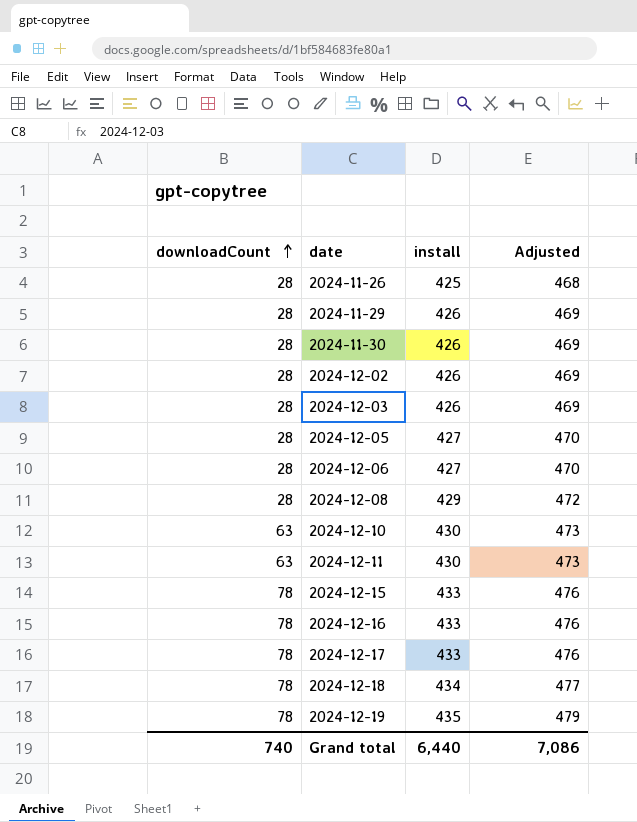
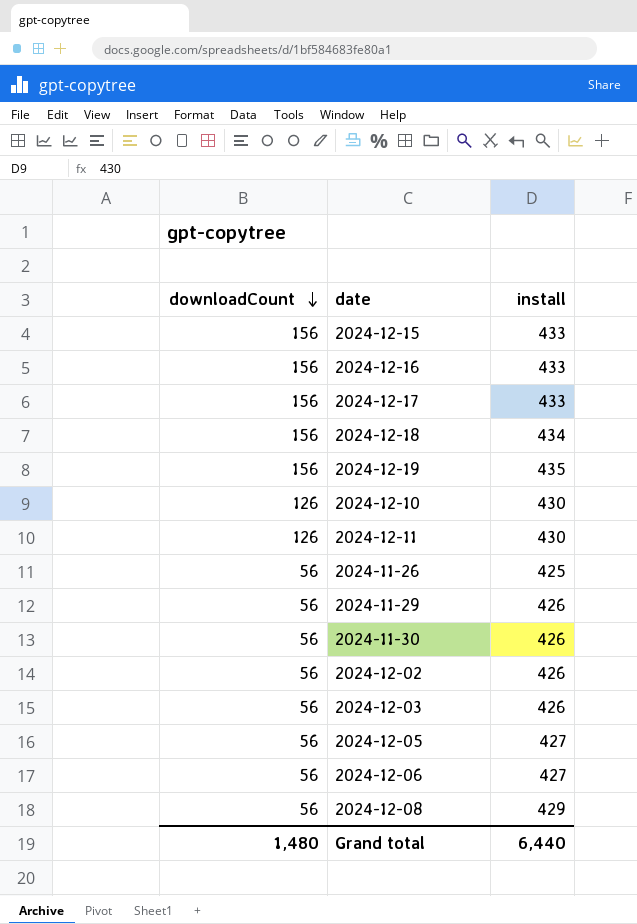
row order: downloadCount ascending -> downloadCount descending
column Adjusted | formula: [install] * 1.1 -> none
2024-12-15 | downloadCount: 78 -> 156
2024-12-16 | downloadCount: 78 -> 156
2024-12-17 | downloadCount: 78 -> 156
2024-12-18 | downloadCount: 78 -> 156
2024-12-19 | downloadCount: 78 -> 156
2024-12-10 | downloadCount: 63 -> 126
2024-12-11 | downloadCount: 63 -> 126
2024-11-26 | downloadCount: 28 -> 56
2024-11-29 | downloadCount: 28 -> 56
2024-11-30 | downloadCount: 28 -> 56
2024-12-02 | downloadCount: 28 -> 56
2024-12-03 | downloadCount: 28 -> 56
2024-12-05 | downloadCount: 28 -> 56
2024-12-06 | downloadCount: 28 -> 56
2024-12-08 | downloadCount: 28 -> 56
Grand total | downloadCount: 740 -> 1,480

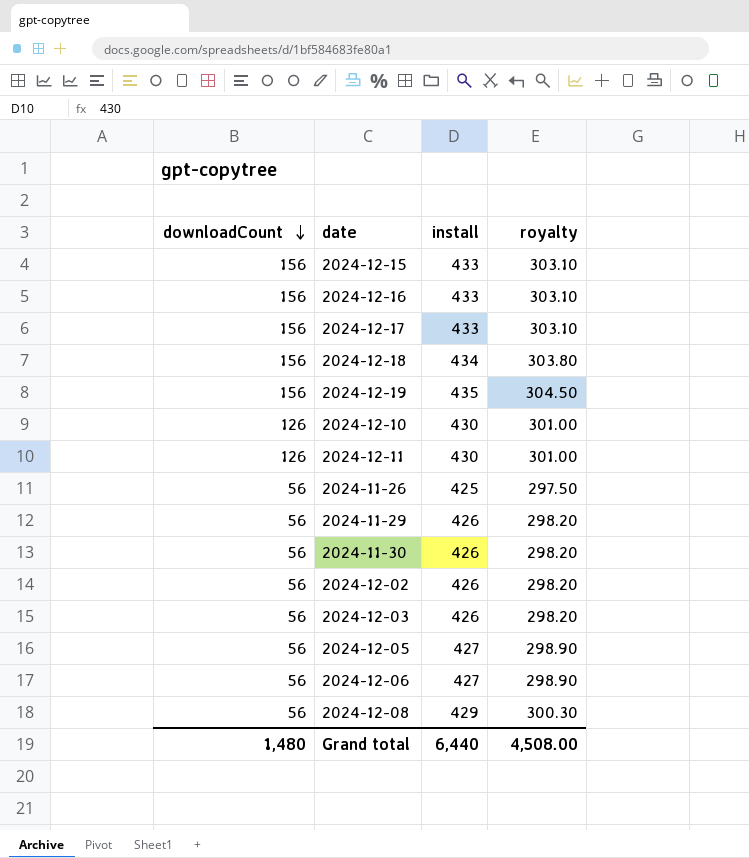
column royalty | formula: none -> [install] * 0.7

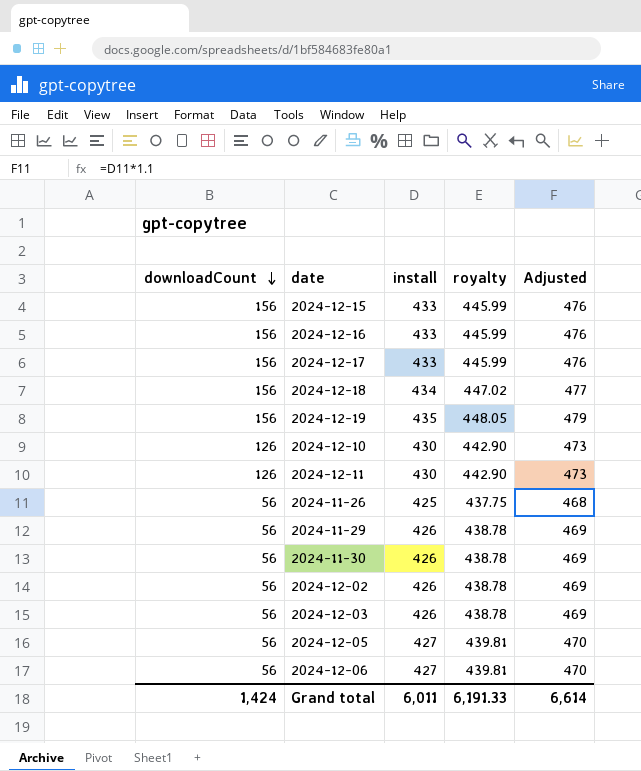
column royalty | formula: [install] * 0.7 -> [install] * 1.03
column Adjusted | formula: none -> [install] * 1.1
row 2024-12-08: 56 | 429 | 300.30 -> none
Grand total | downloadCount: 1,480 -> 1,424
Grand total | install: 6,440 -> 6,011
Grand total | royalty: 4,508.00 -> 6,191.33

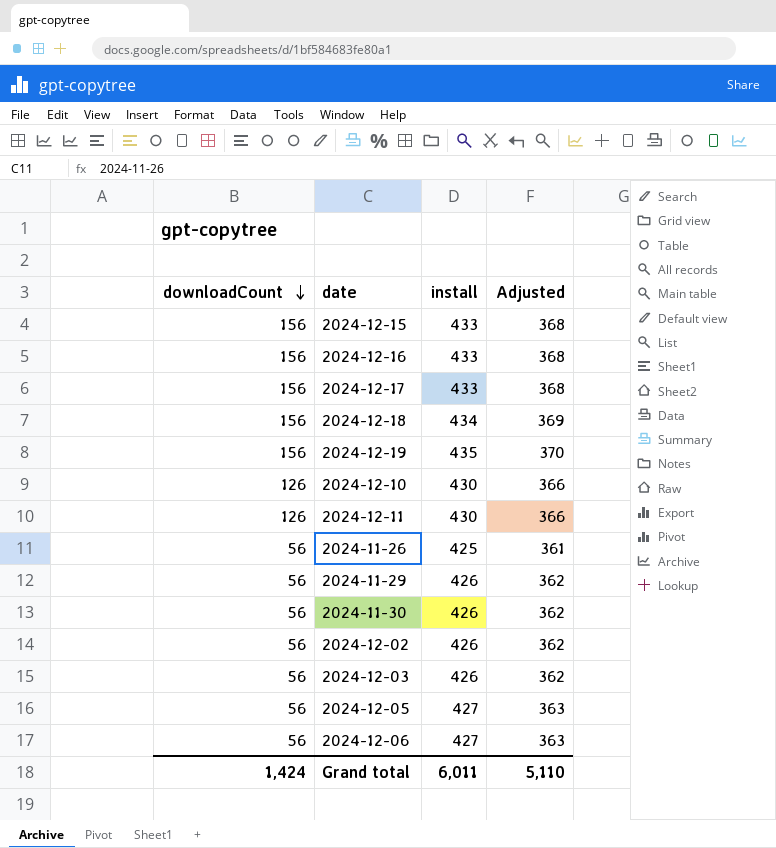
column royalty | formula: [install] * 1.03 -> none
column Adjusted | formula: [install] * 1.1 -> [install] * 0.85
Grand total | Adjusted: 6,614 -> 5,110

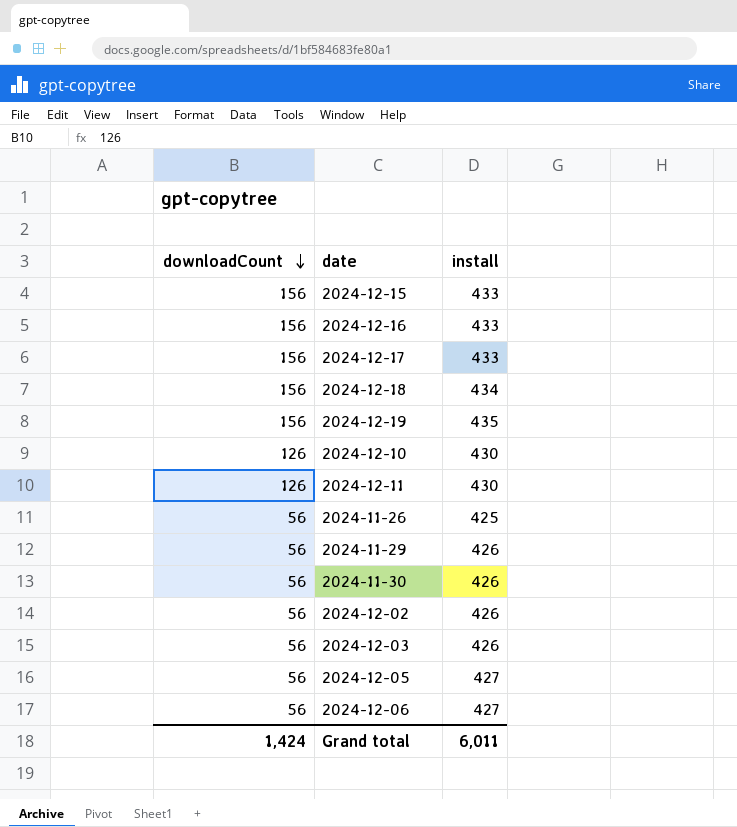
column Adjusted | formula: [install] * 0.85 -> none

